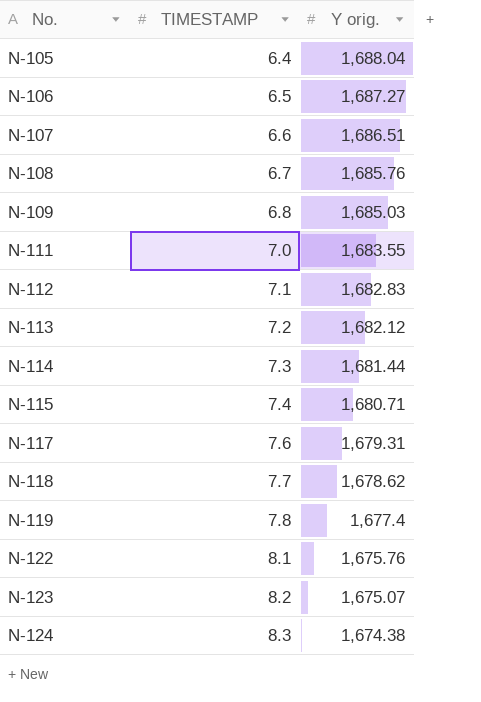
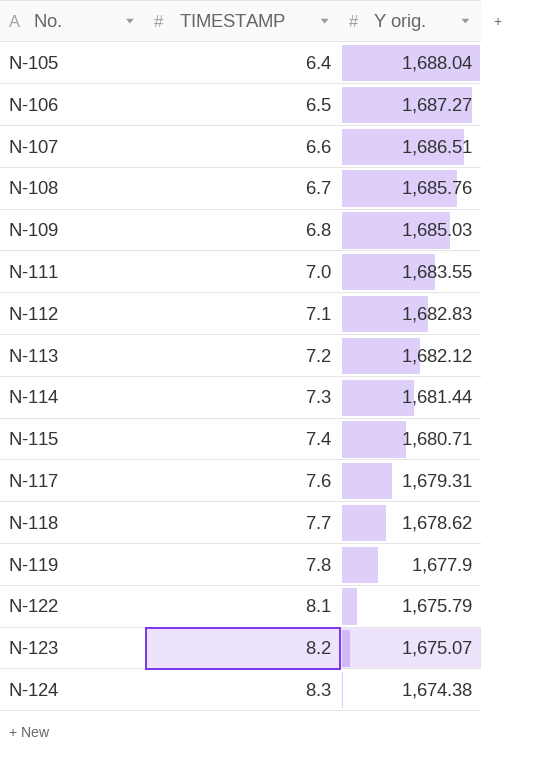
N-119 | Y orig.: 1,677.4 -> 1,677.9
N-122 | Y orig.: 1,675.76 -> 1,675.79

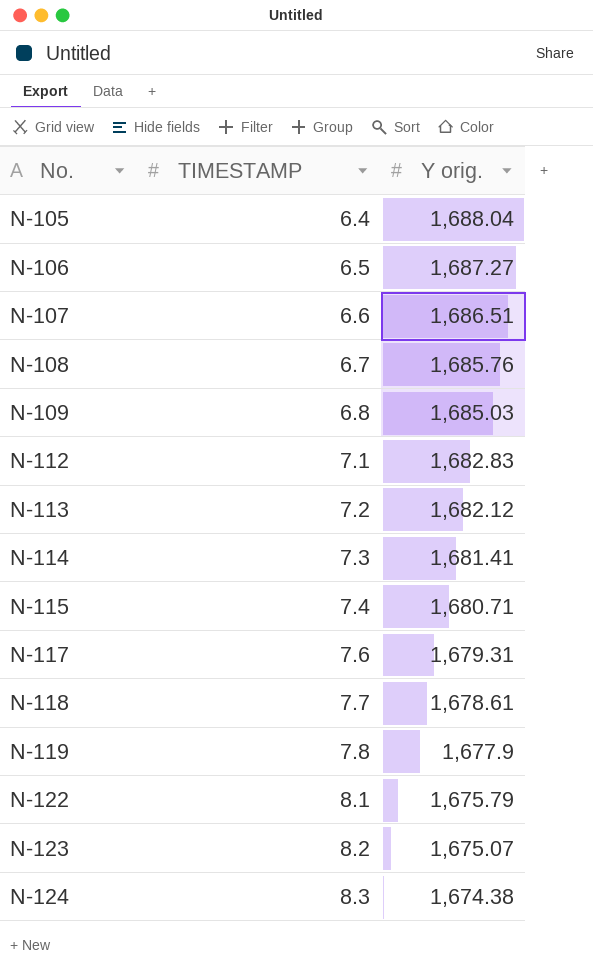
row N-111: 7.0 | 1,683.55 -> none
N-114 | Y orig.: 1,681.44 -> 1,681.41
N-118 | Y orig.: 1,678.62 -> 1,678.61

